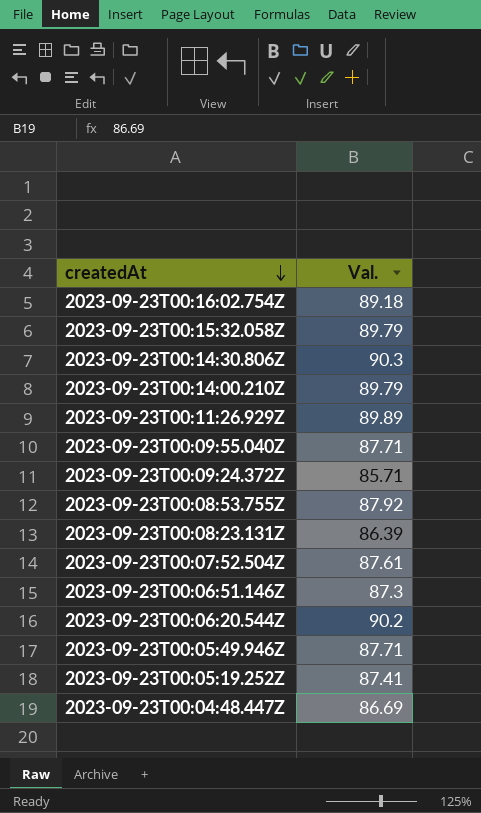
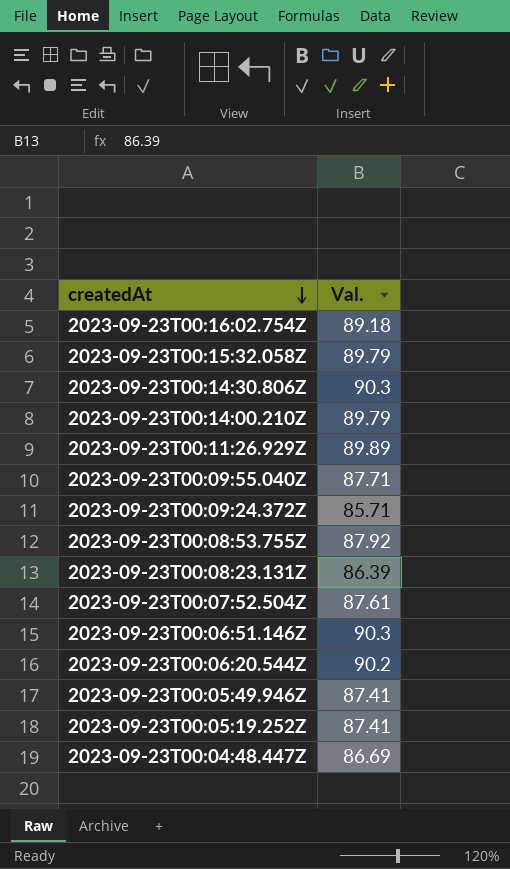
2023-09-23T00:06:51.146Z | Val.: 87.3 -> 90.3
2023-09-23T00:05:49.946Z | Val.: 87.71 -> 87.41

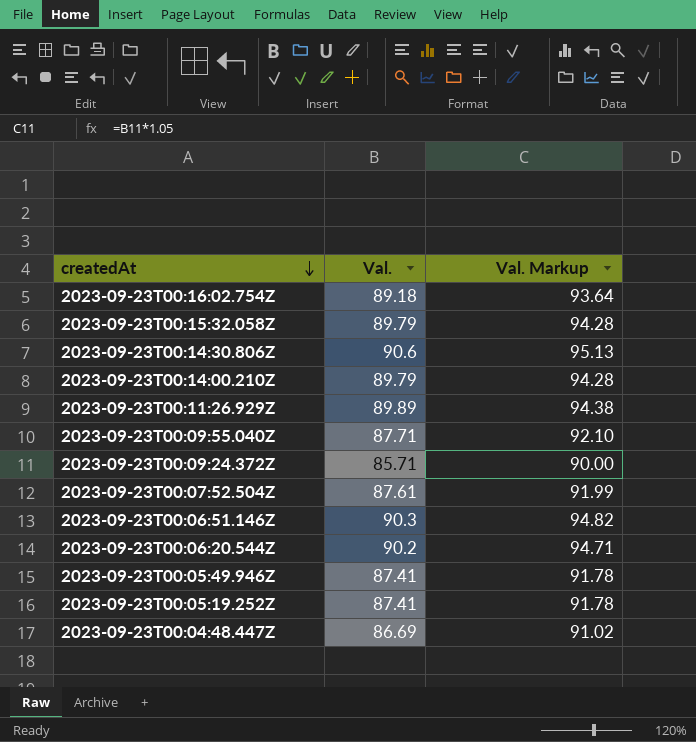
column Val. Markup | formula: none -> [Val.] * 1.05
row 2023-09-23T00:08:53.755Z: 87.92 -> none
row 2023-09-23T00:08:23.131Z: 86.39 -> none
2023-09-23T00:14:30.806Z | Val.: 90.3 -> 90.6

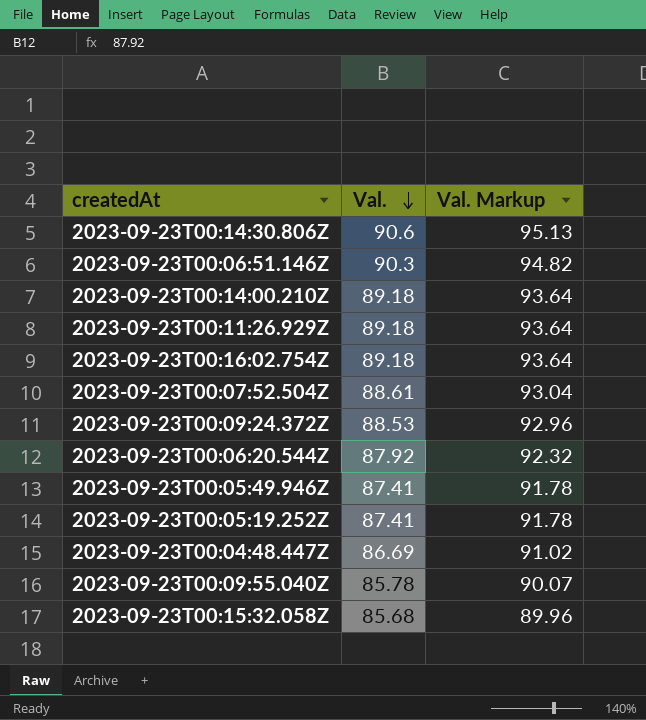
row order: createdAt descending -> Val. descending
2023-09-23T00:14:00.210Z | Val.: 89.79 -> 89.18
2023-09-23T00:14:00.210Z | Val. Markup: 94.28 -> 93.64
2023-09-23T00:11:26.929Z | Val.: 89.89 -> 89.18
2023-09-23T00:11:26.929Z | Val. Markup: 94.38 -> 93.64
2023-09-23T00:07:52.504Z | Val.: 87.61 -> 88.61
2023-09-23T00:07:52.504Z | Val. Markup: 91.99 -> 93.04
2023-09-23T00:09:24.372Z | Val.: 85.71 -> 88.53
2023-09-23T00:09:24.372Z | Val. Markup: 90.00 -> 92.96
2023-09-23T00:06:20.544Z | Val.: 90.2 -> 87.92
2023-09-23T00:06:20.544Z | Val. Markup: 94.71 -> 92.32
2023-09-23T00:09:55.040Z | Val.: 87.71 -> 85.78
2023-09-23T00:09:55.040Z | Val. Markup: 92.10 -> 90.07
2023-09-23T00:15:32.058Z | Val.: 89.79 -> 85.68
2023-09-23T00:15:32.058Z | Val. Markup: 94.28 -> 89.96

